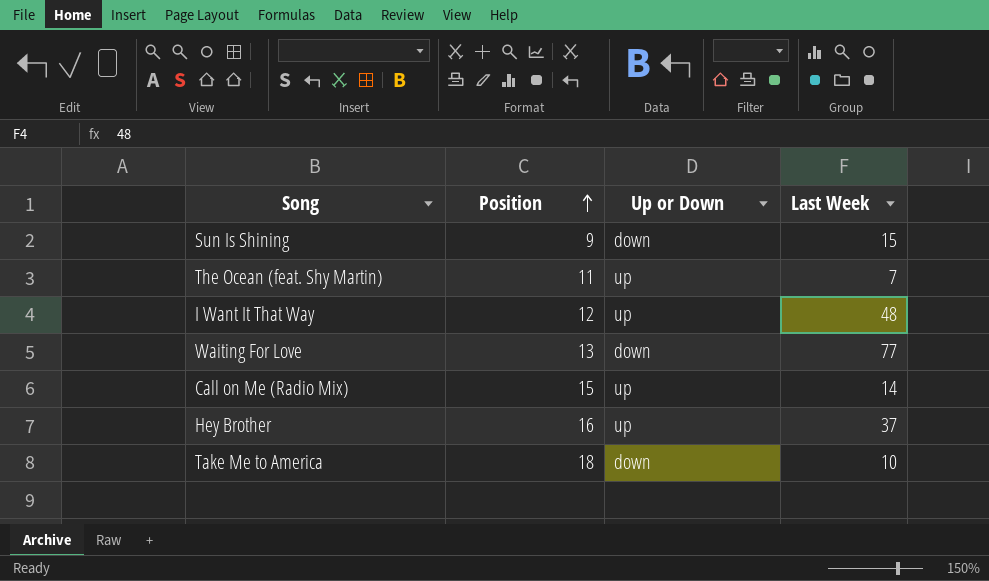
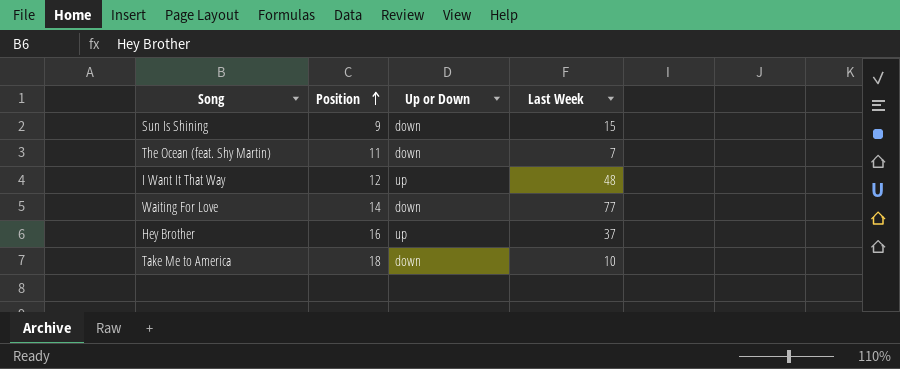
row Call on Me (Radio Mix): 15 | up | 14 -> none
The Ocean (feat. Shy Martin) | Up or Down: up -> down
Waiting For Love | Position: 13 -> 14

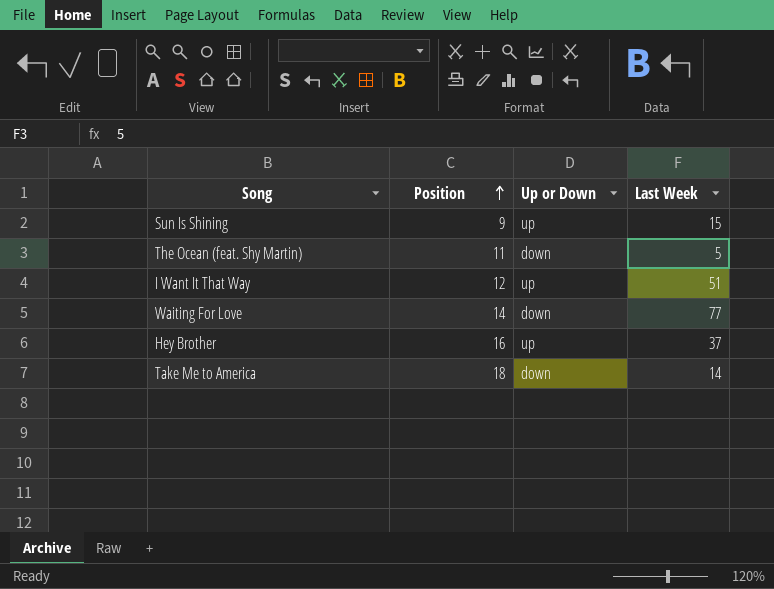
Sun Is Shining | Up or Down: down -> up
The Ocean (feat. Shy Martin) | Last Week: 7 -> 5
I Want It That Way | Last Week: 48 -> 51
Take Me to America | Last Week: 10 -> 14

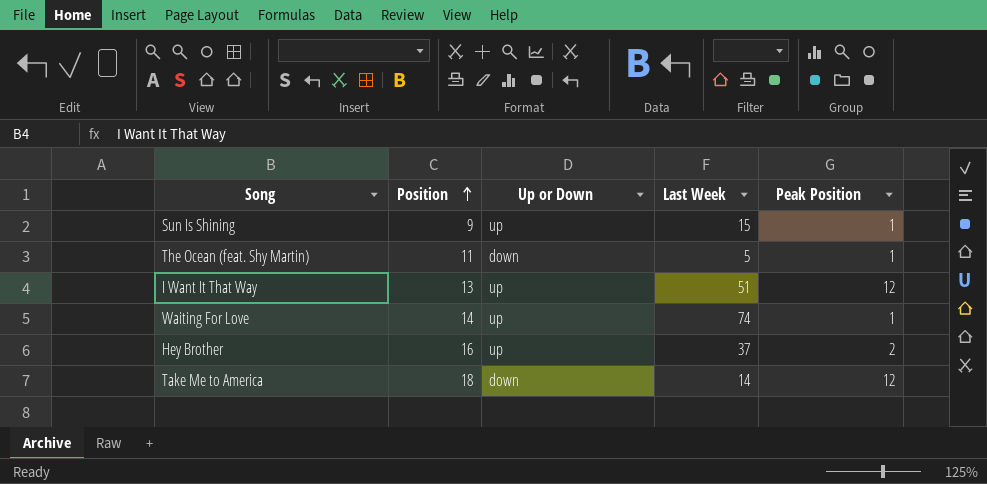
column Peak Position | position: none -> 5
I Want It That Way | Position: 12 -> 13
Waiting For Love | Up or Down: down -> up
Waiting For Love | Last Week: 77 -> 74

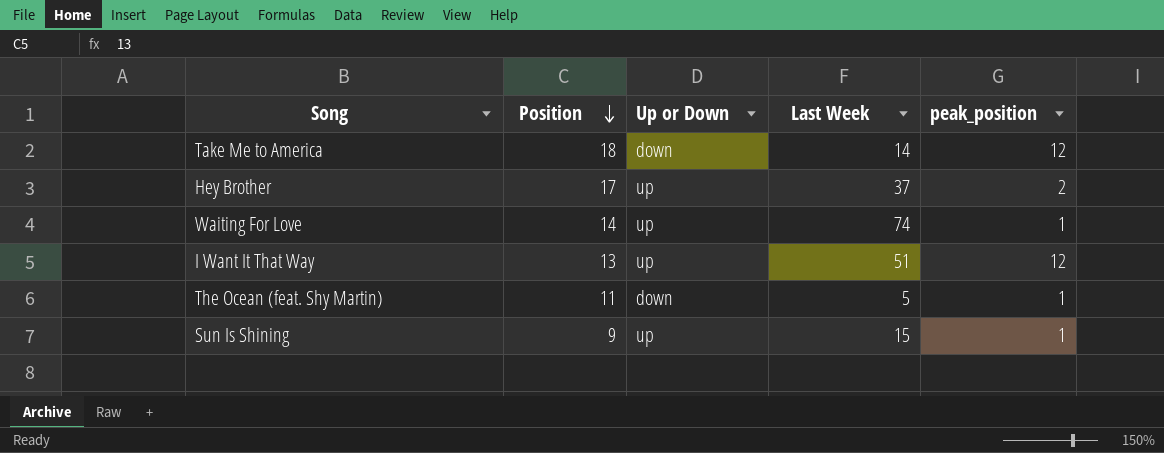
row order: Position ascending -> Position descending
column name: Peak Position -> peak_position
Hey Brother | Position: 16 -> 17

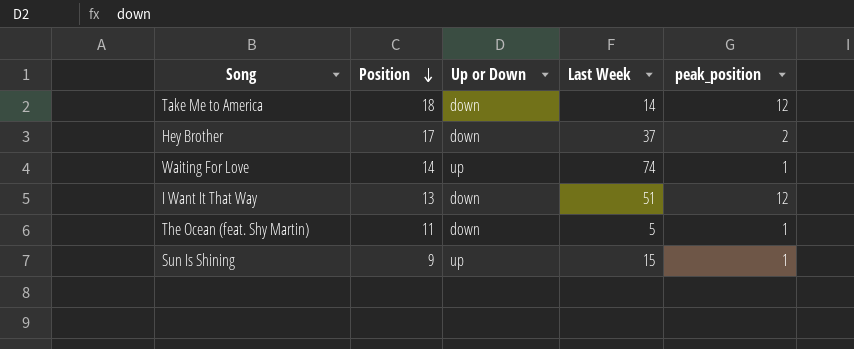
Hey Brother | Up or Down: up -> down
I Want It That Way | Up or Down: up -> down

